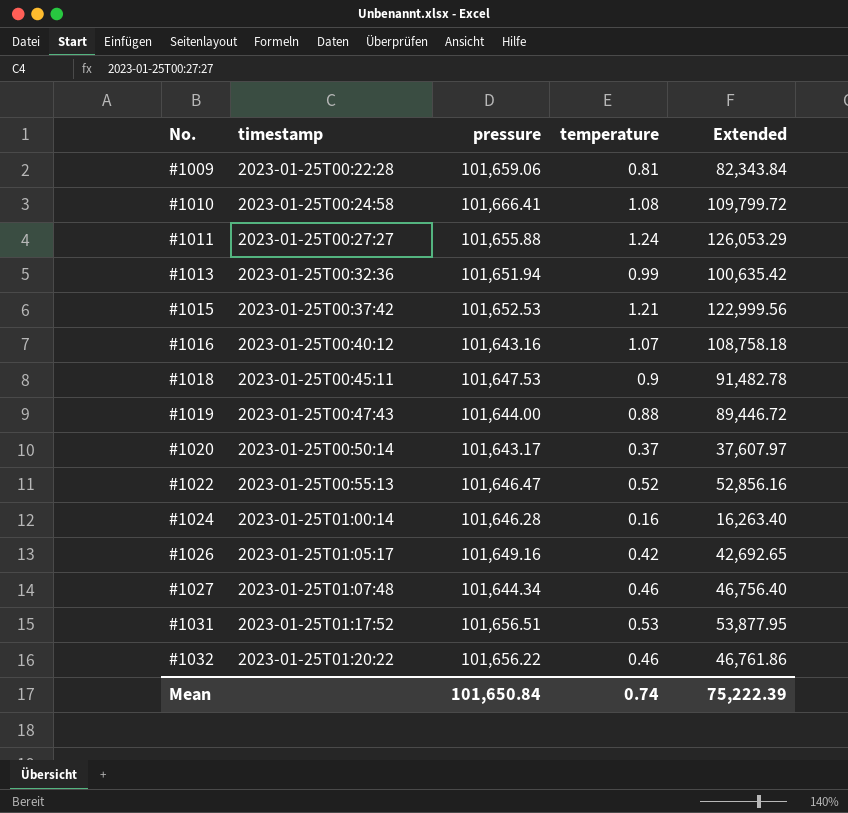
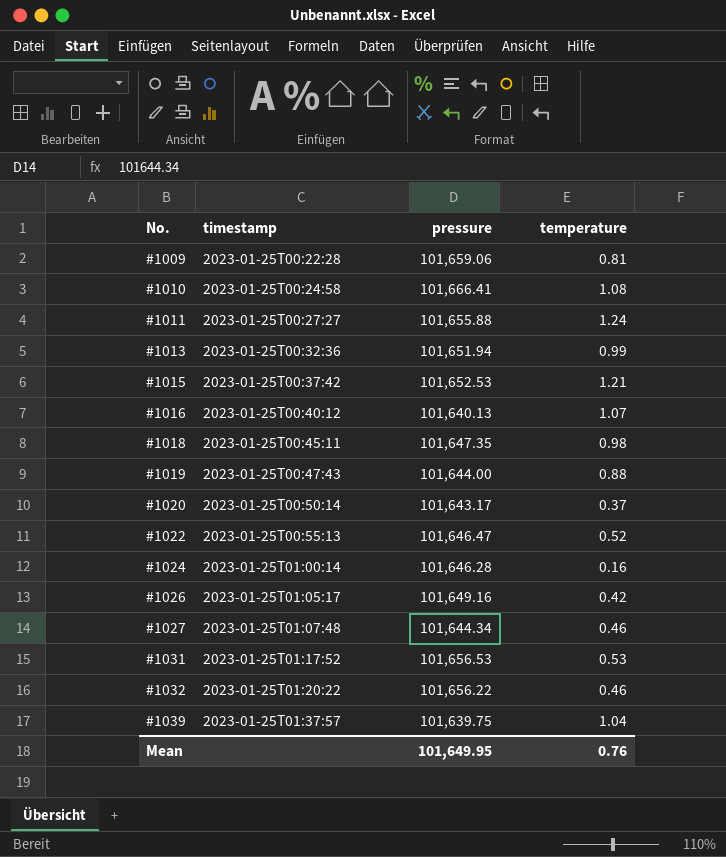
column Extended | formula: [pressure] * [temperature] -> none
#1016 | pressure: 101,643.16 -> 101,640.13
#1018 | pressure: 101,647.53 -> 101,647.35
#1018 | temperature: 0.9 -> 0.98
#1031 | pressure: 101,656.51 -> 101,656.53
row #1039: none -> 2023-01-25T01:37:57 | 101,639.75 | 1.04
Mean | pressure: 101,650.84 -> 101,649.95
Mean | temperature: 0.74 -> 0.76

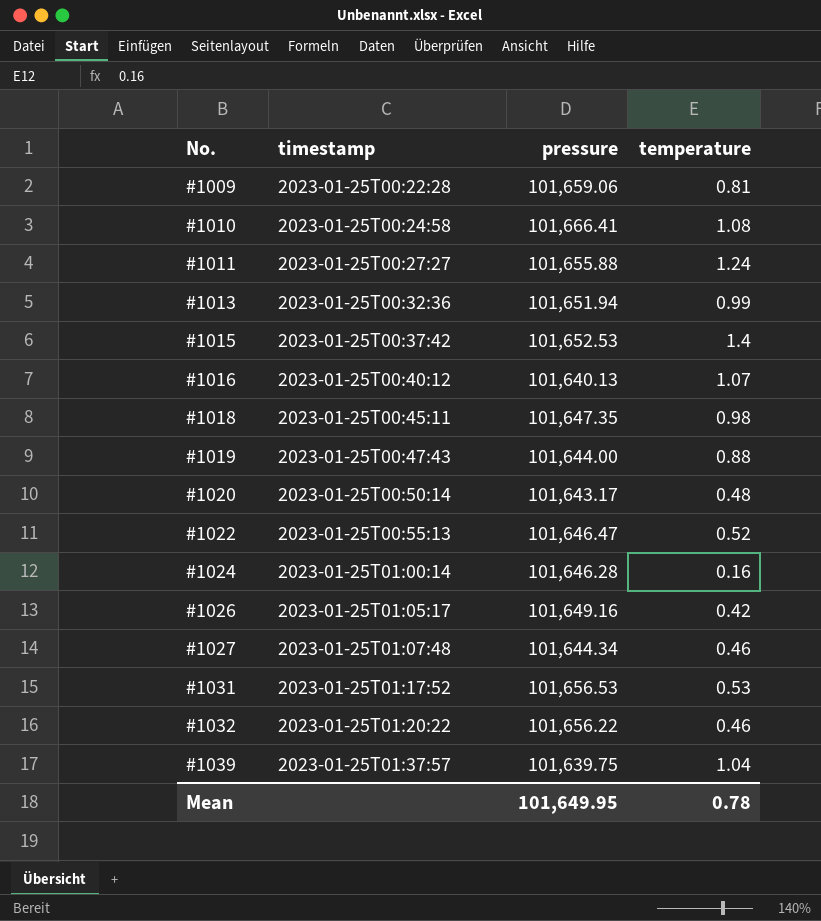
#1015 | temperature: 1.21 -> 1.4
#1020 | temperature: 0.37 -> 0.48
Mean | temperature: 0.76 -> 0.78

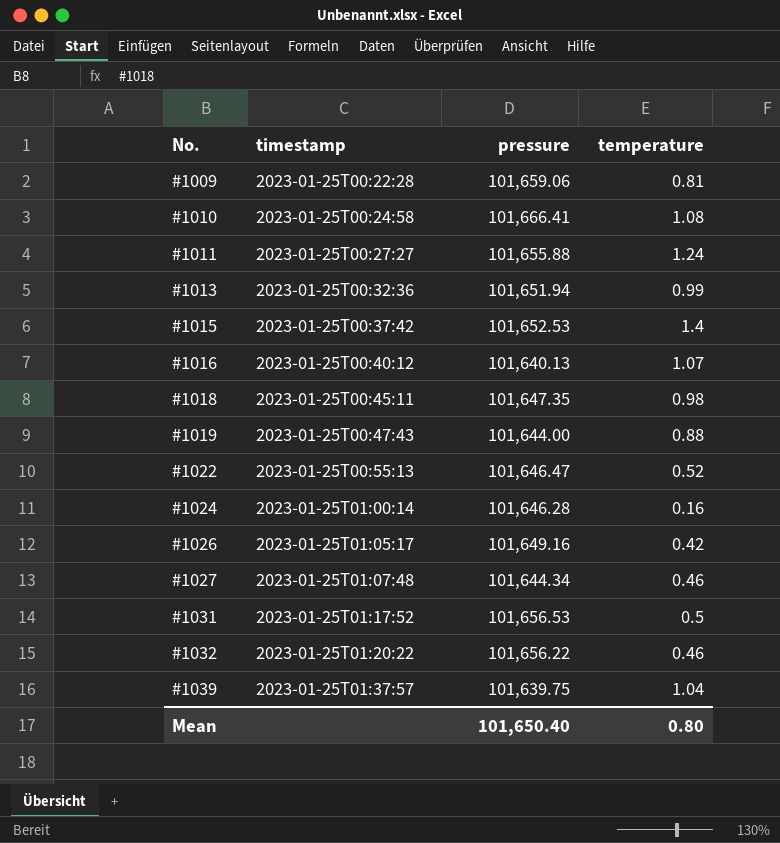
row #1020: 2023-01-25T00:50:14 | 101,643.17 | 0.48 -> none
#1031 | temperature: 0.53 -> 0.5
Mean | pressure: 101,649.95 -> 101,650.40
Mean | temperature: 0.78 -> 0.80

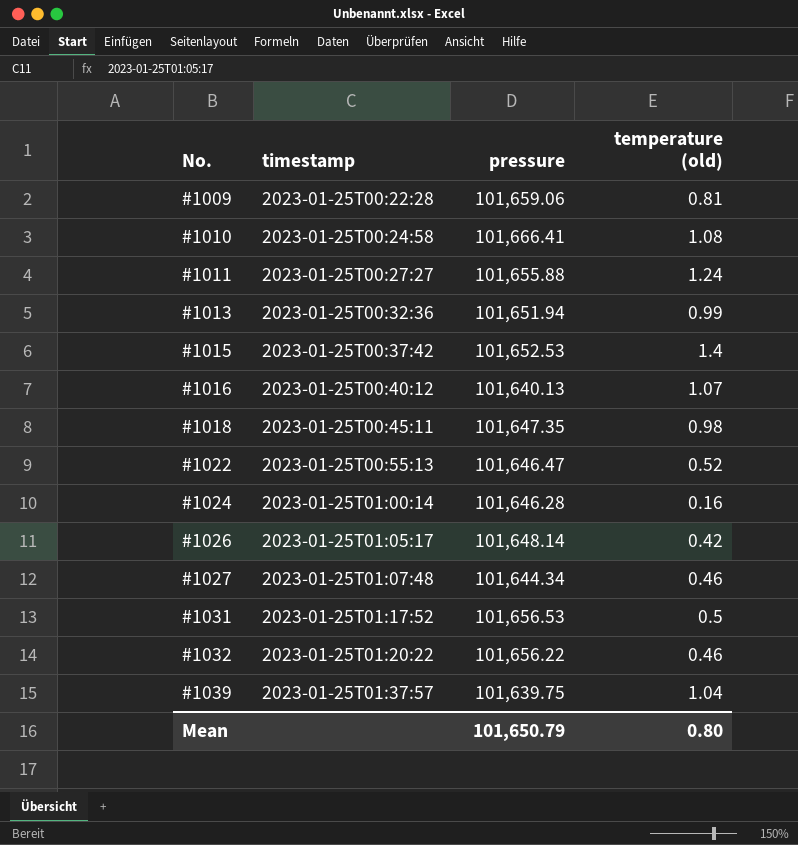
column name: temperature -> temperature (old)
row #1019: 2023-01-25T00:47:43 | 101,644.00 | 0.88 -> none
#1026 | pressure: 101,649.16 -> 101,648.14
Mean | pressure: 101,650.40 -> 101,650.79

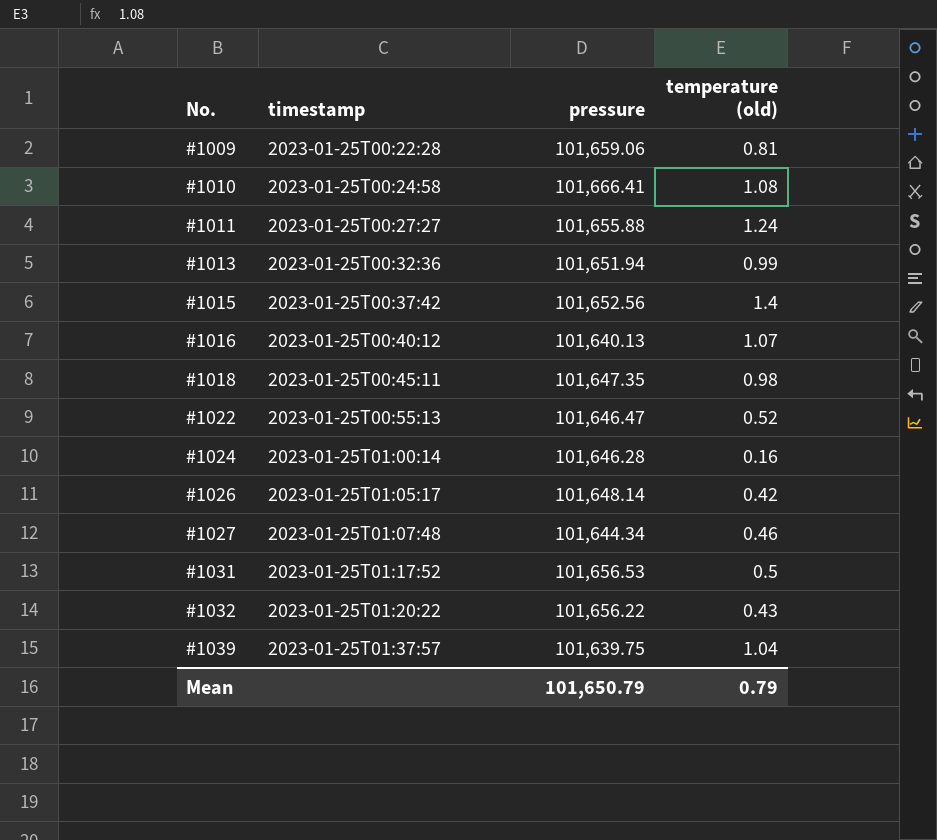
#1015 | pressure: 101,652.53 -> 101,652.56
#1032 | temperature (old): 0.46 -> 0.43
Mean | temperature (old): 0.80 -> 0.79

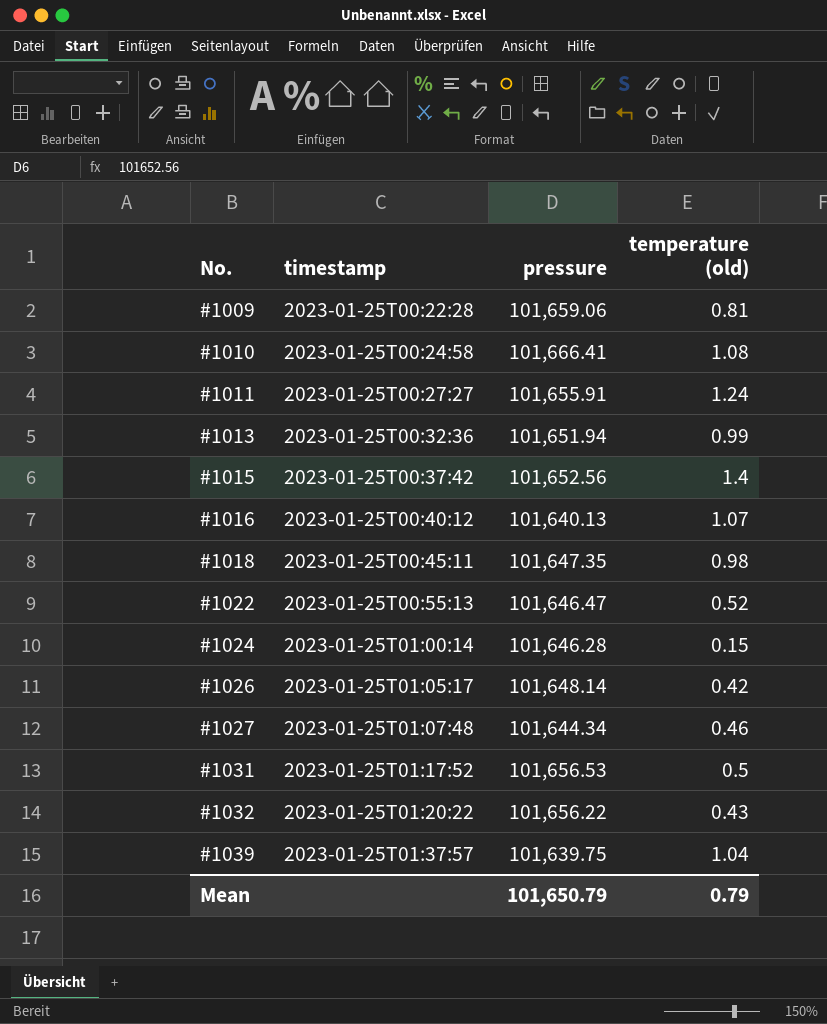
#1011 | pressure: 101,655.88 -> 101,655.91
#1024 | temperature (old): 0.16 -> 0.15

